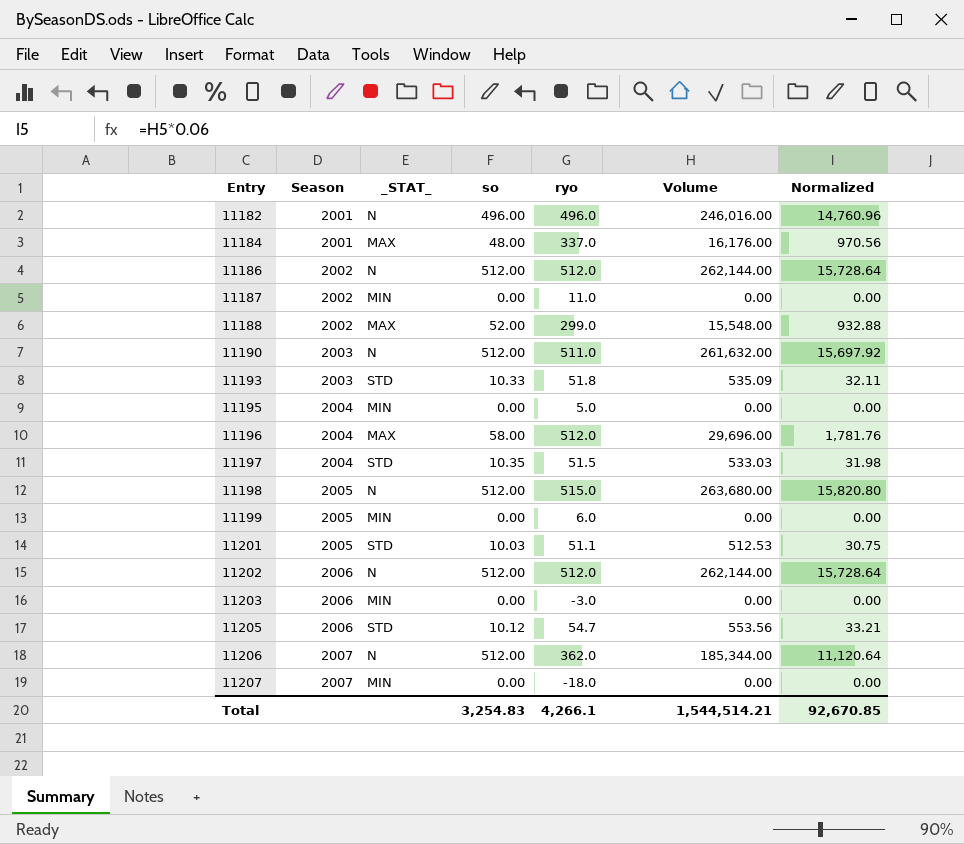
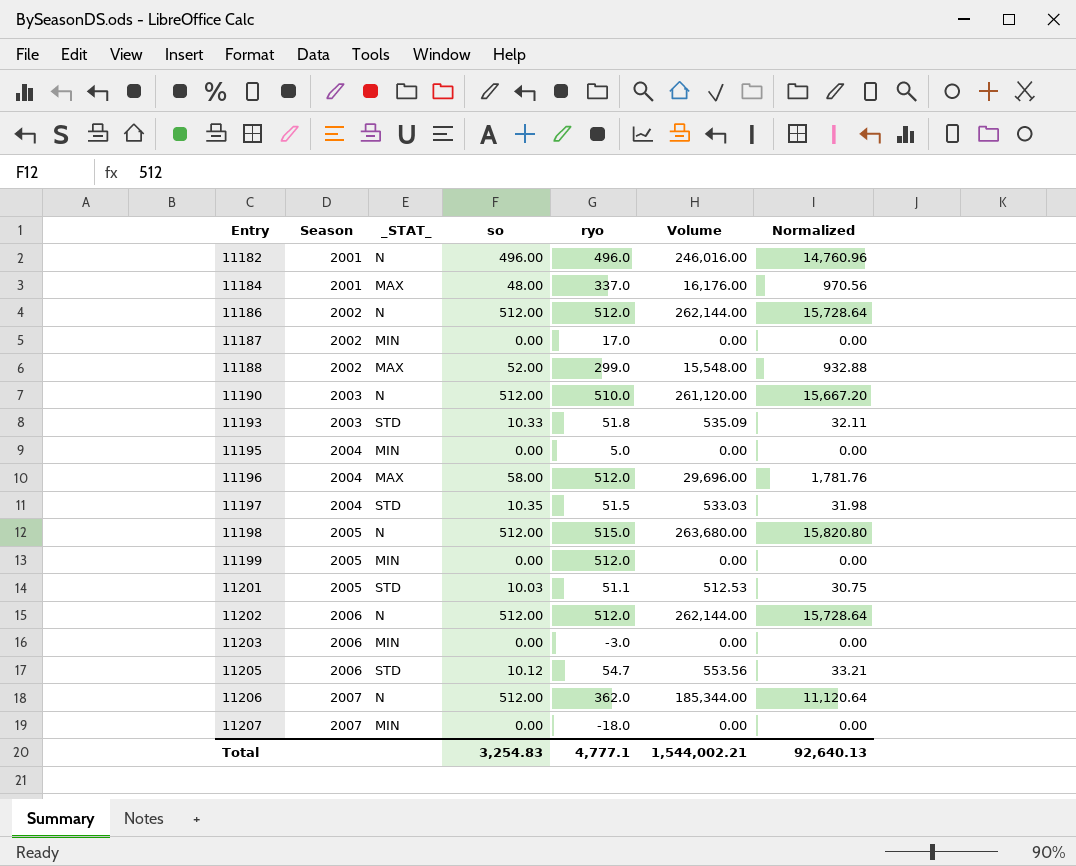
11187 | ryo: 11.0 -> 17.0
11190 | ryo: 511.0 -> 510.0
11190 | Volume: 261,632.00 -> 261,120.00
11190 | Normalized: 15,697.92 -> 15,667.20
11199 | ryo: 6.0 -> 512.0
Total | ryo: 4,266.1 -> 4,777.1
Total | Volume: 1,544,514.21 -> 1,544,002.21
Total | Normalized: 92,670.85 -> 92,640.13

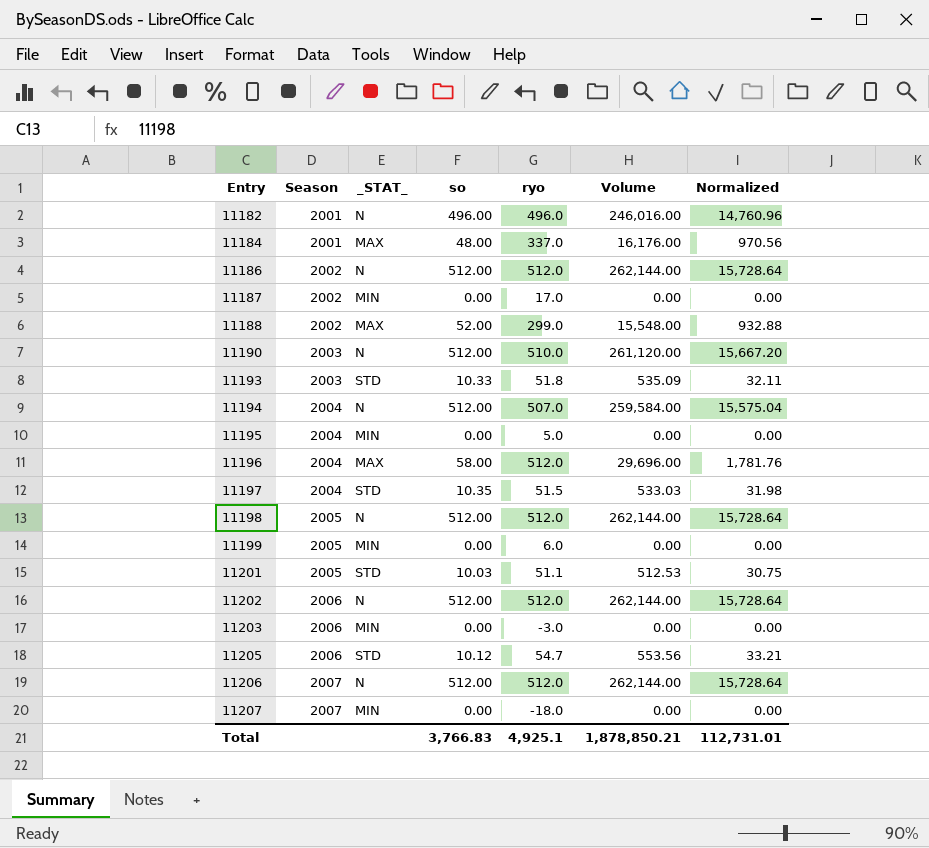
row 11194: none -> 2004 | N | 512.00 | 507.0 | 259,584.00 | 15,575.04
11198 | ryo: 515.0 -> 512.0
11198 | Volume: 263,680.00 -> 262,144.00
11198 | Normalized: 15,820.80 -> 15,728.64
11199 | ryo: 512.0 -> 6.0
11206 | ryo: 362.0 -> 512.0
11206 | Volume: 185,344.00 -> 262,144.00
11206 | Normalized: 11,120.64 -> 15,728.64
Total | so: 3,254.83 -> 3,766.83
Total | ryo: 4,777.1 -> 4,925.1
Total | Volume: 1,544,002.21 -> 1,878,850.21
Total | Normalized: 92,640.13 -> 112,731.01

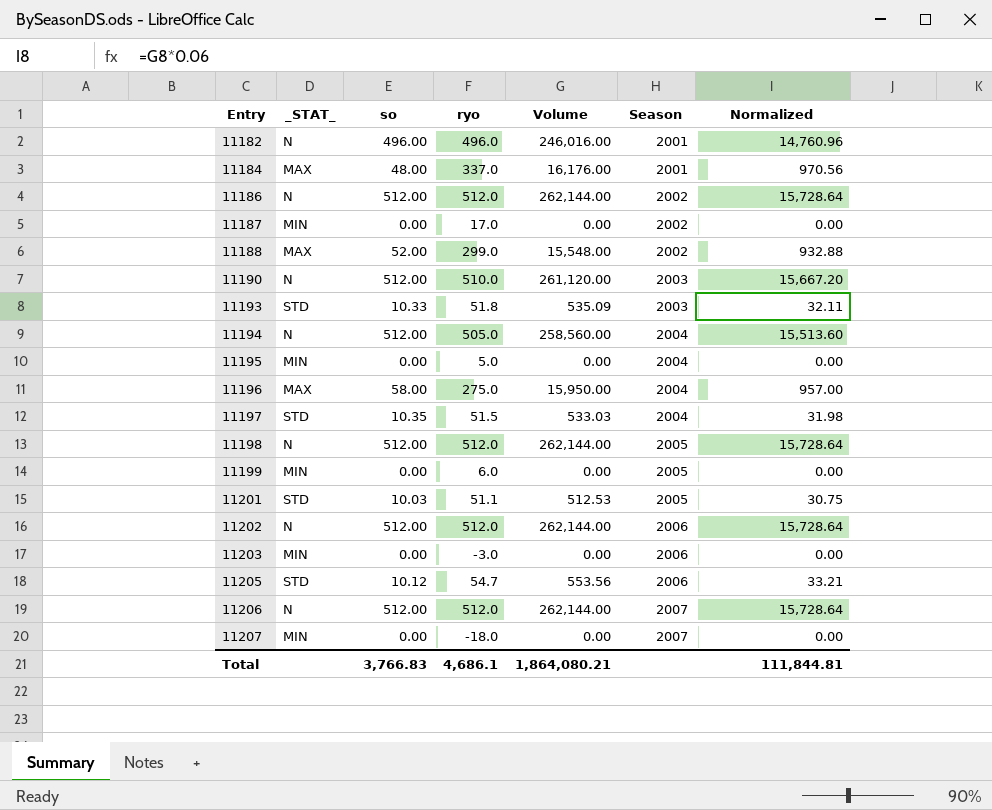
column Season | position: 2 -> 6
11194 | ryo: 507.0 -> 505.0
11194 | Volume: 259,584.00 -> 258,560.00
11194 | Normalized: 15,575.04 -> 15,513.60
11196 | ryo: 512.0 -> 275.0
11196 | Volume: 29,696.00 -> 15,950.00
11196 | Normalized: 1,781.76 -> 957.00
Total | ryo: 4,925.1 -> 4,686.1
Total | Volume: 1,878,850.21 -> 1,864,080.21
Total | Normalized: 112,731.01 -> 111,844.81

